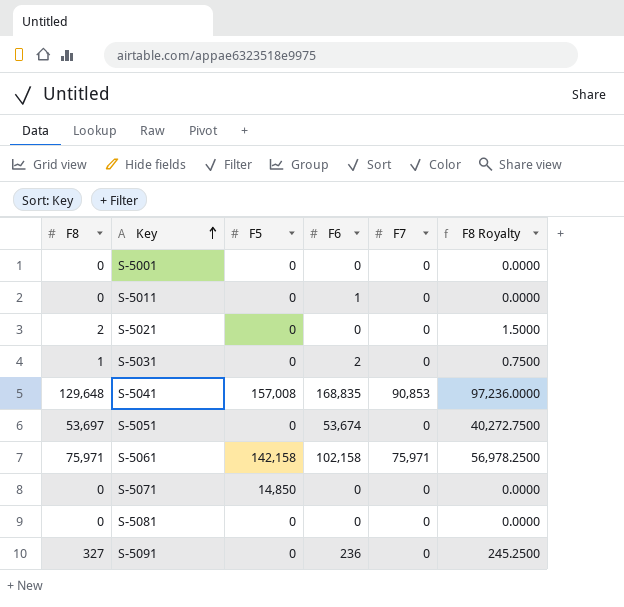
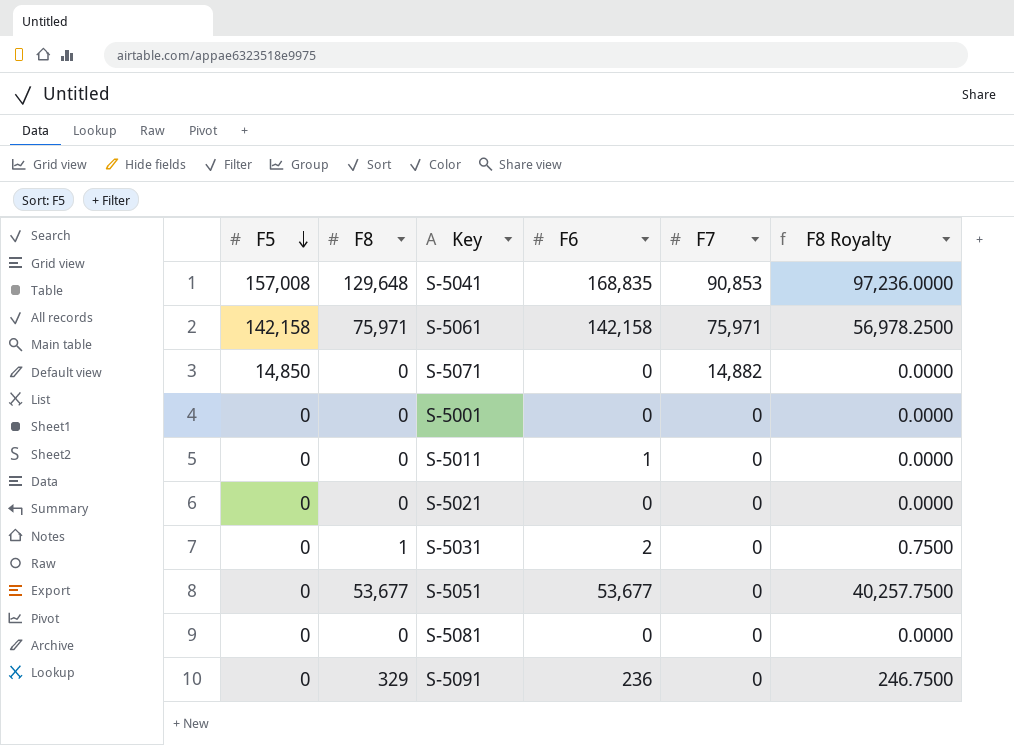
row order: Key ascending -> F5 descending
column F5 | position: 3 -> 1
S-5061 | F6: 102,158 -> 142,158
S-5071 | F7: 0 -> 14,882
S-5021 | F8: 2 -> 0
S-5021 | F8 Royalty: 1.5000 -> 0.0000
S-5051 | F8: 53,697 -> 53,677
S-5051 | F6: 53,674 -> 53,677
S-5051 | F8 Royalty: 40,272.7500 -> 40,257.7500
S-5091 | F8: 327 -> 329
S-5091 | F8 Royalty: 245.2500 -> 246.7500

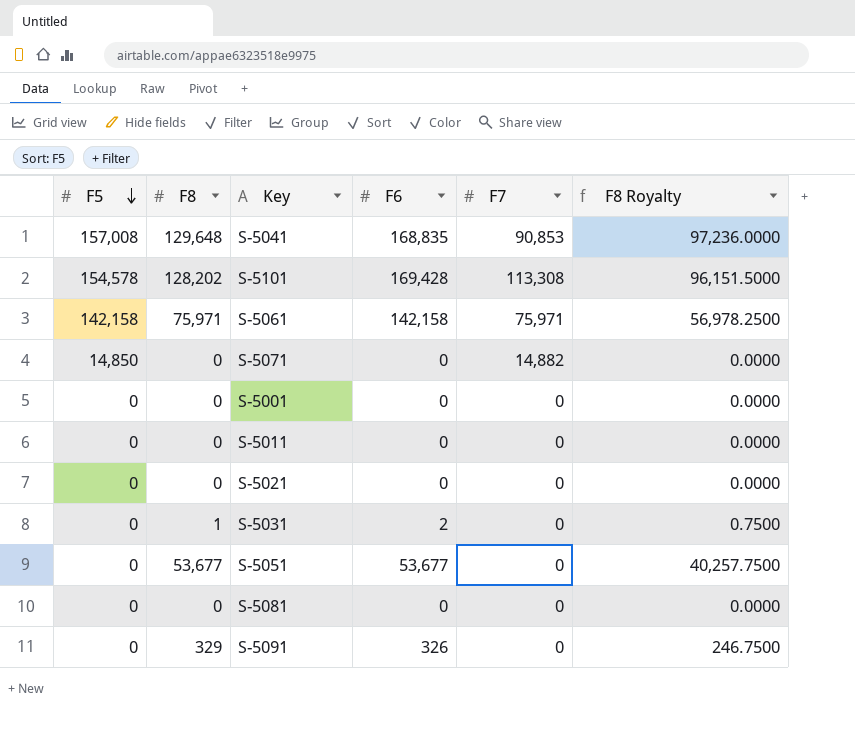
row S-5101: none -> 154,578 | 128,202 | 169,428 | 113,308 | 96,151.5000
S-5011 | F6: 1 -> 0
S-5091 | F6: 236 -> 326

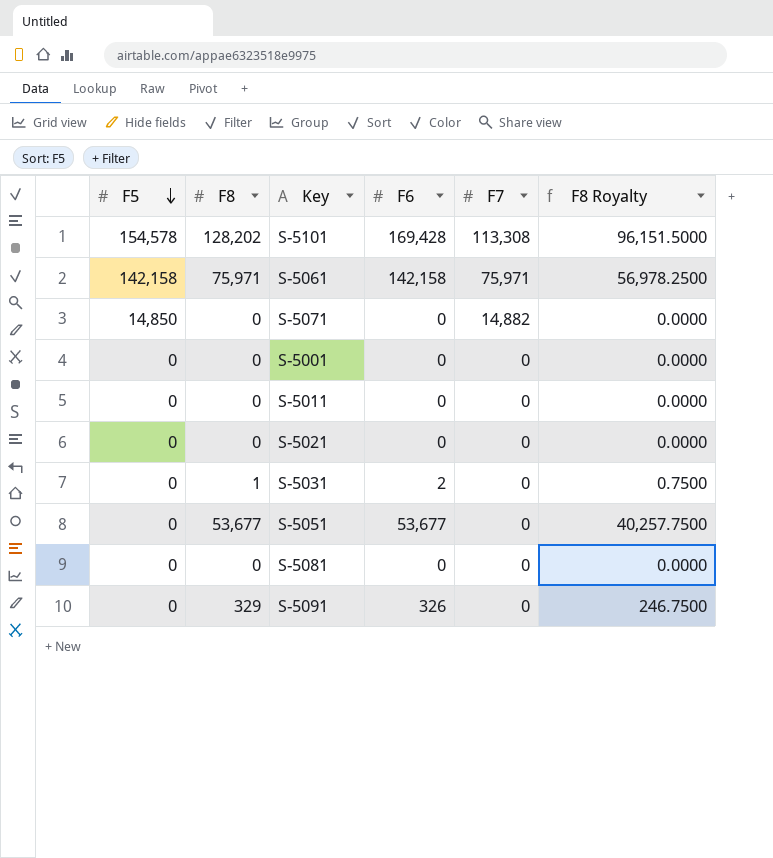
row S-5041: 157,008 | 129,648 | 168,835 | 90,853 | 97,236.0000 -> none

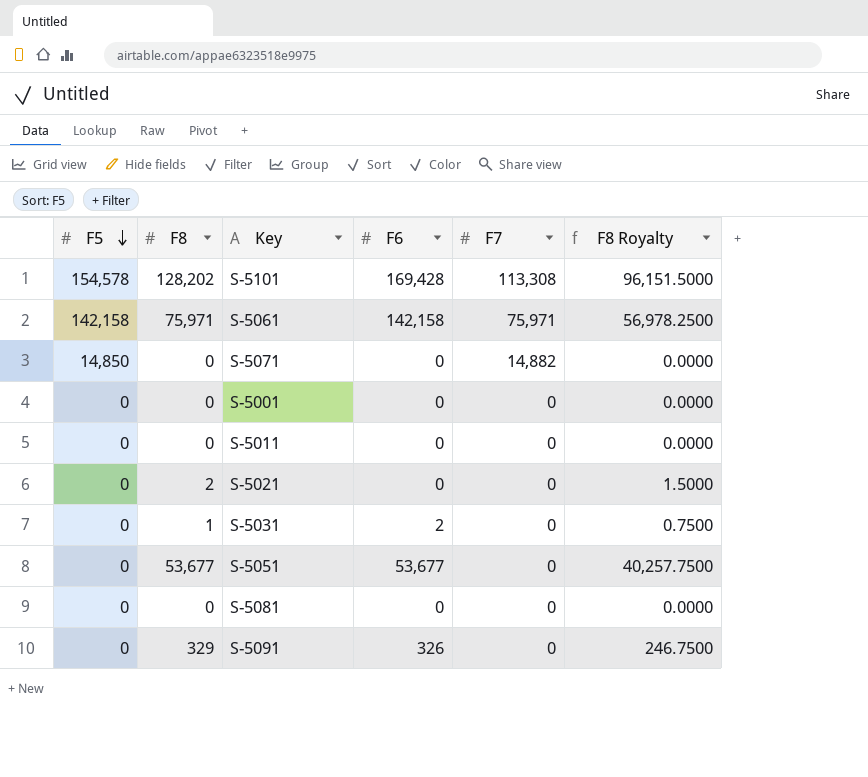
S-5021 | F8: 0 -> 2
S-5021 | F8 Royalty: 0.0000 -> 1.5000

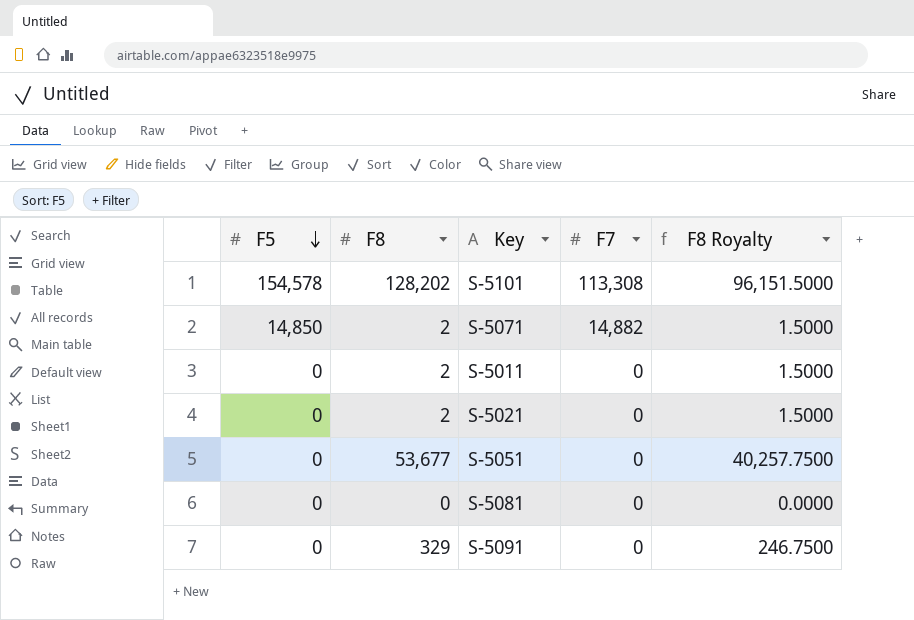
column F6 | position: 4 -> none
row S-5061: 142,158 | 75,971 | 142,158 | 75,971 | 56,978.2500 -> none
row S-5001: 0 | 0 | 0 | 0 | 0.0000 -> none
row S-5031: 0 | 1 | 2 | 0 | 0.7500 -> none
S-5071 | F8: 0 -> 2
S-5071 | F8 Royalty: 0.0000 -> 1.5000
S-5011 | F8: 0 -> 2
S-5011 | F8 Royalty: 0.0000 -> 1.5000

